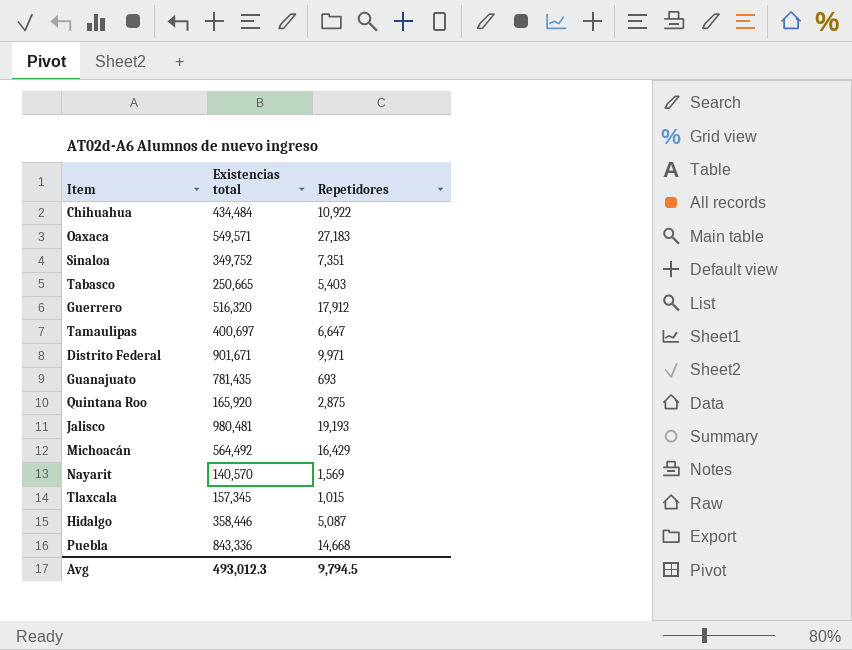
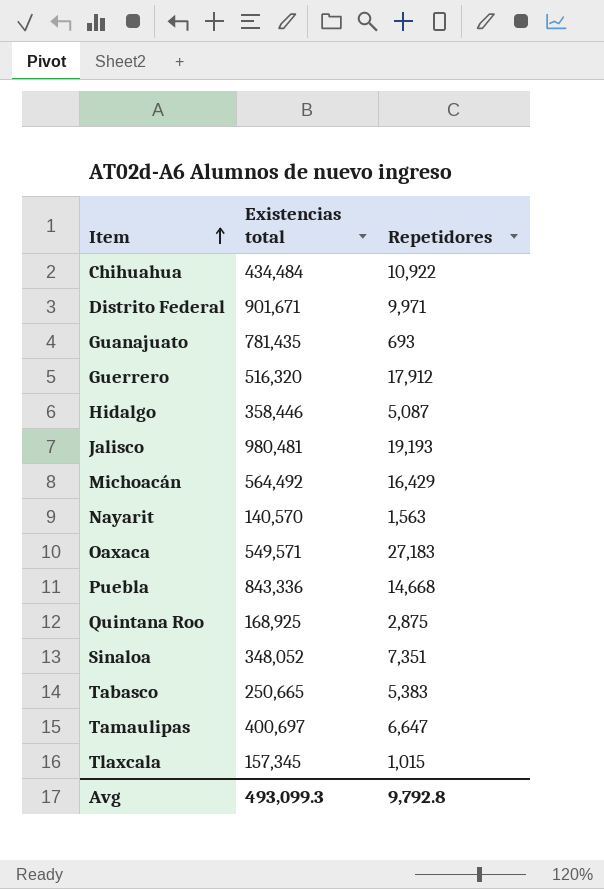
row order: none -> Item ascending
Nayarit | Repetidores: 1,569 -> 1,563
Quintana Roo | Existencias total: 165,920 -> 168,925
Sinaloa | Existencias total: 349,752 -> 348,052
Tabasco | Repetidores: 5,403 -> 5,383
Avg | Existencias total: 493,012.3 -> 493,099.3
Avg | Repetidores: 9,794.5 -> 9,792.8

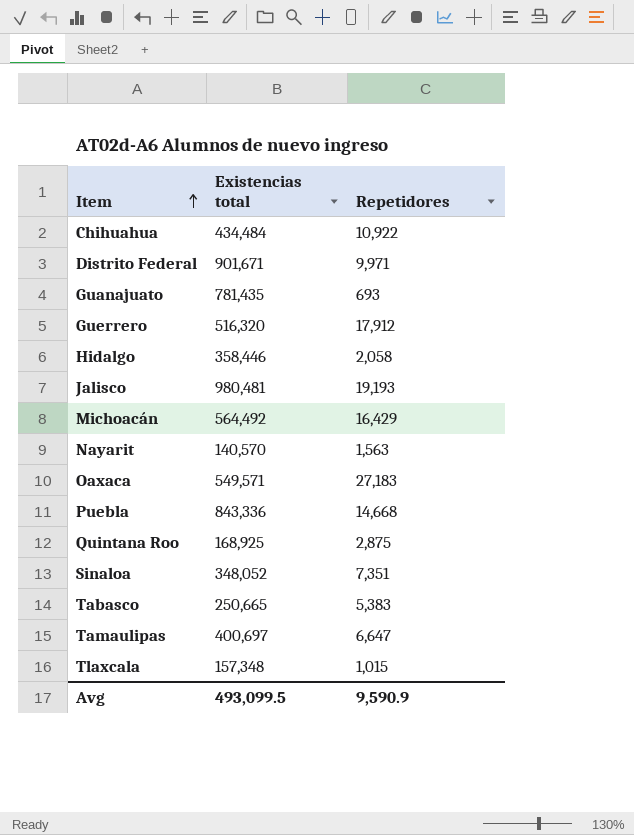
Hidalgo | Repetidores: 5,087 -> 2,058
Tlaxcala | Existencias total: 157,345 -> 157,348
Avg | Existencias total: 493,099.3 -> 493,099.5
Avg | Repetidores: 9,792.8 -> 9,590.9

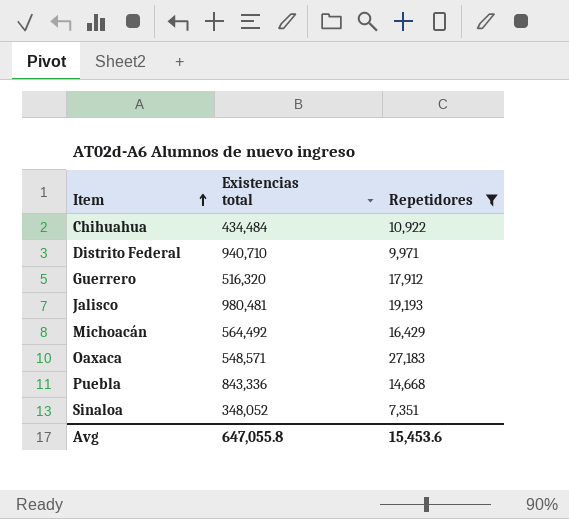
filter: none -> Repetidores >= 7,351
Distrito Federal | Existencias total: 901,671 -> 940,710
Oaxaca | Existencias total: 549,571 -> 548,571
Avg | Existencias total: 493,099.5 -> 647,055.8
Avg | Repetidores: 9,590.9 -> 15,453.6

